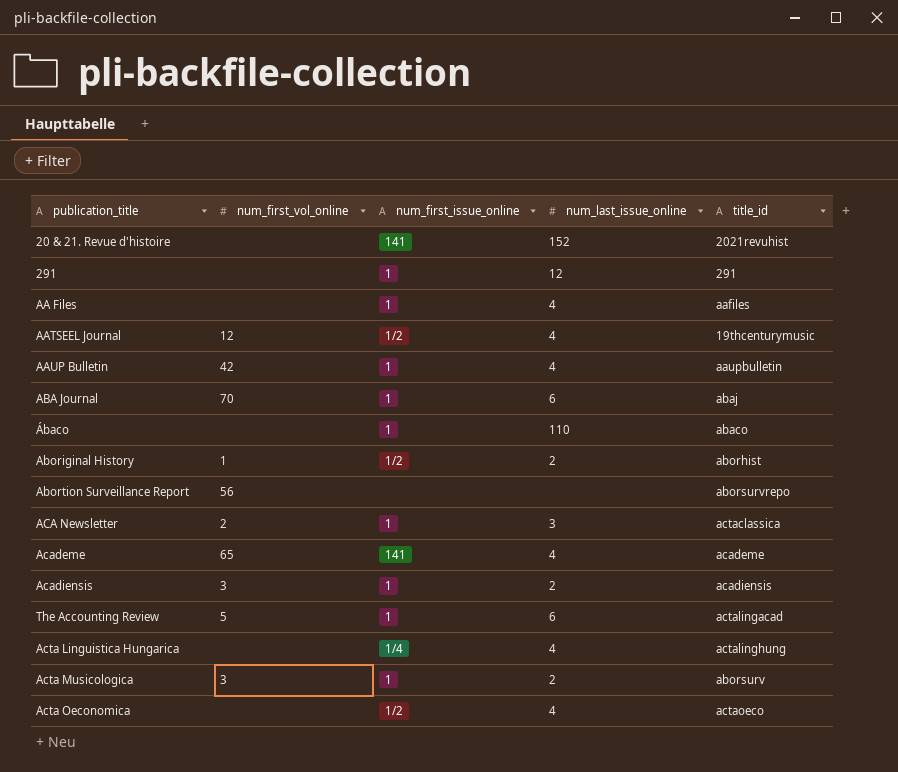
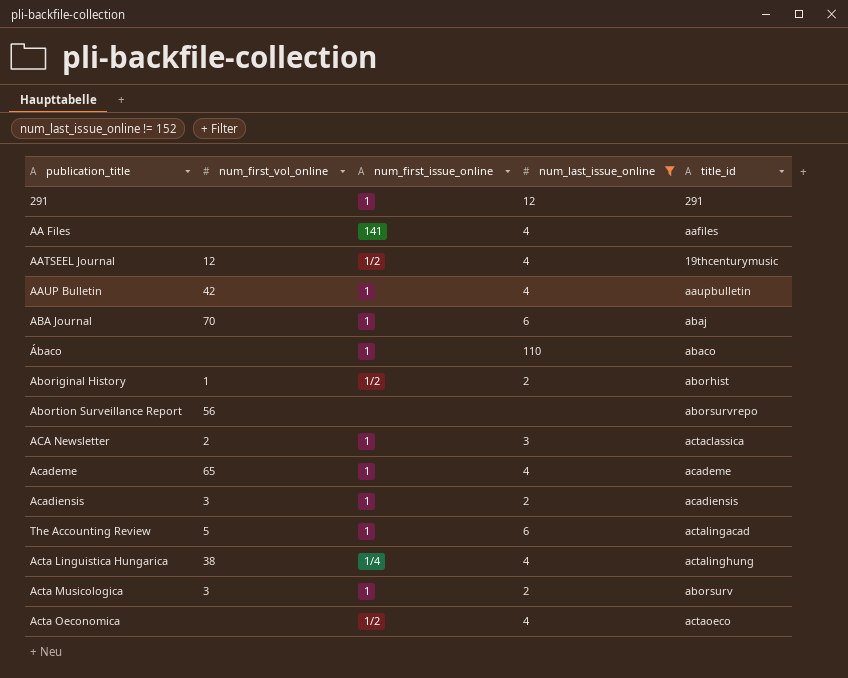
filter: none -> num_last_issue_online != 152
AA Files | num_first_issue_online: 1 -> 141
Academe | num_first_issue_online: 141 -> 1
Acta Linguistica Hungarica | num_first_vol_online: none -> 38

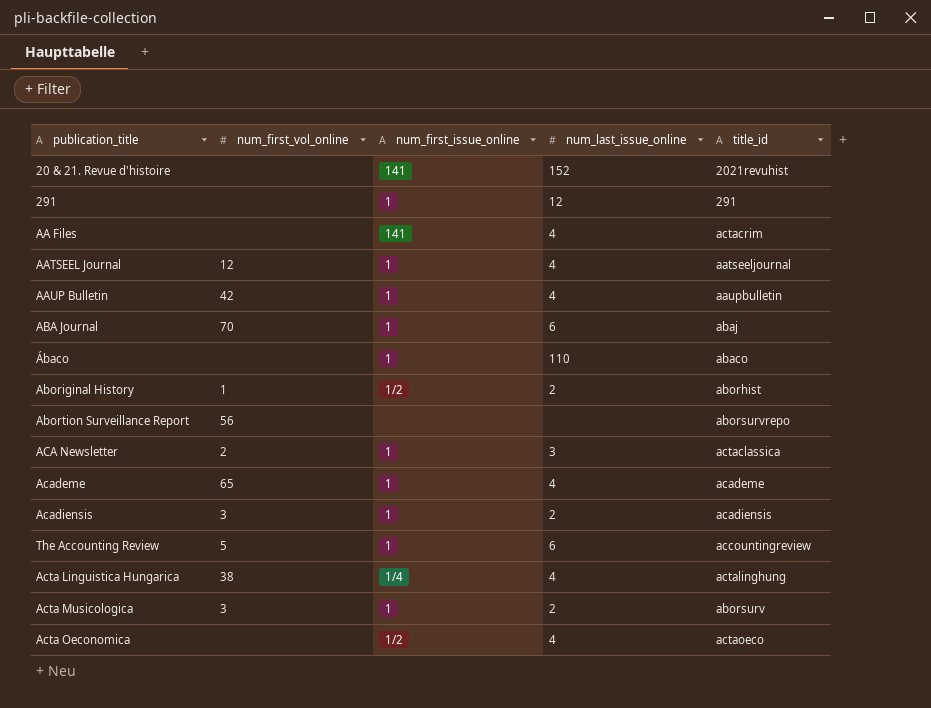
filter: num_last_issue_online != 152 -> none
AA Files | title_id: aafiles -> actacrim
AATSEEL Journal | num_first_issue_online: 1/2 -> 1
AATSEEL Journal | title_id: 19thcenturymusic -> aatseeljournal
The Accounting Review | title_id: actalingacad -> accountingreview

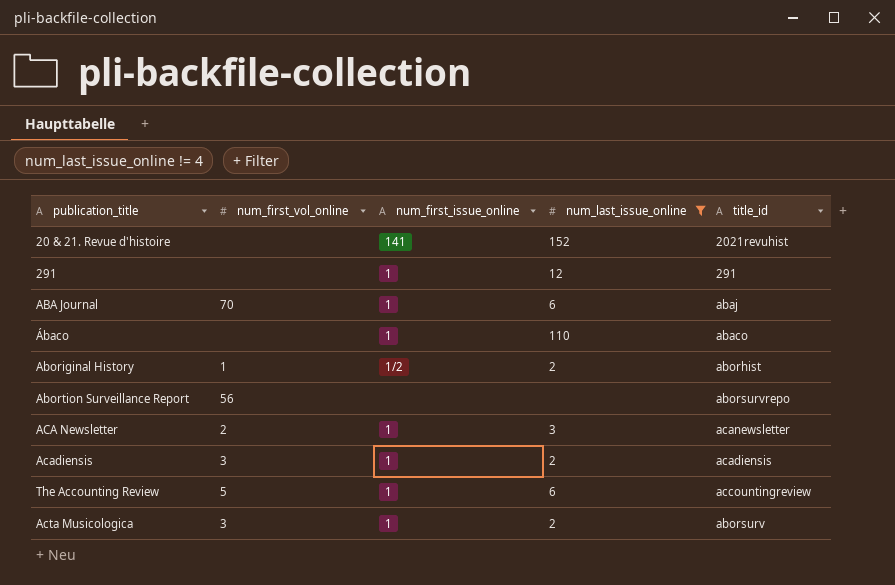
filter: none -> num_last_issue_online != 4
ACA Newsletter | title_id: actaclassica -> acanewsletter

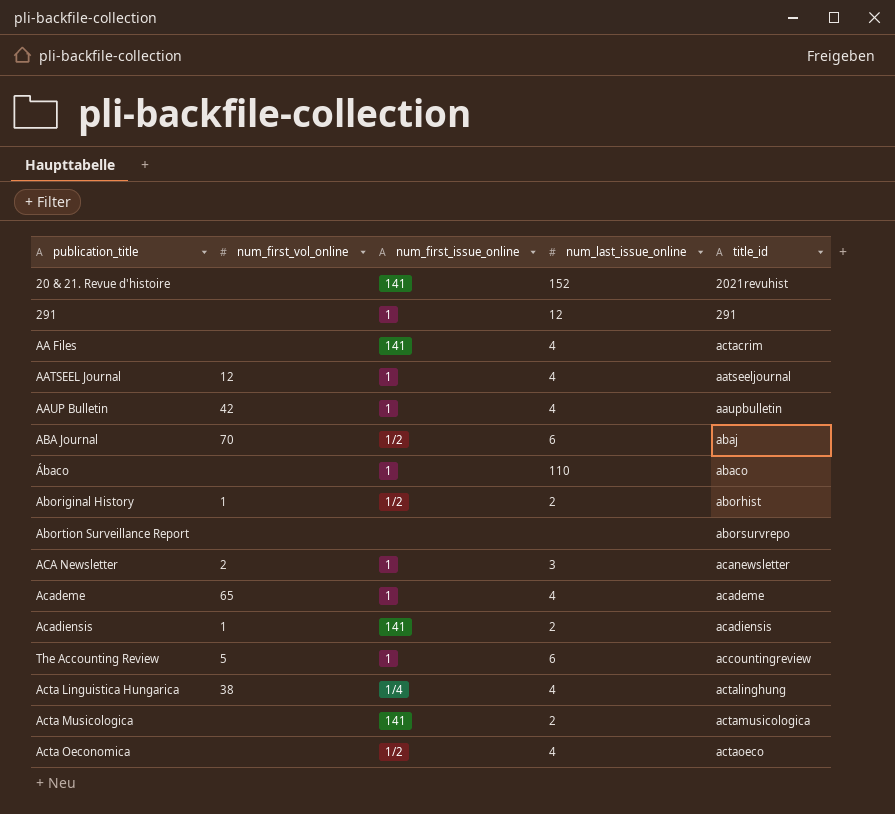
filter: num_last_issue_online != 4 -> none
ABA Journal | num_first_issue_online: 1 -> 1/2
Abortion Surveillance Report | num_first_vol_online: 56 -> none
Acadiensis | num_first_vol_online: 3 -> 1
Acadiensis | num_first_issue_online: 1 -> 141
Acta Musicologica | num_first_vol_online: 3 -> none
Acta Musicologica | num_first_issue_online: 1 -> 141
Acta Musicologica | title_id: aborsurv -> actamusicologica

